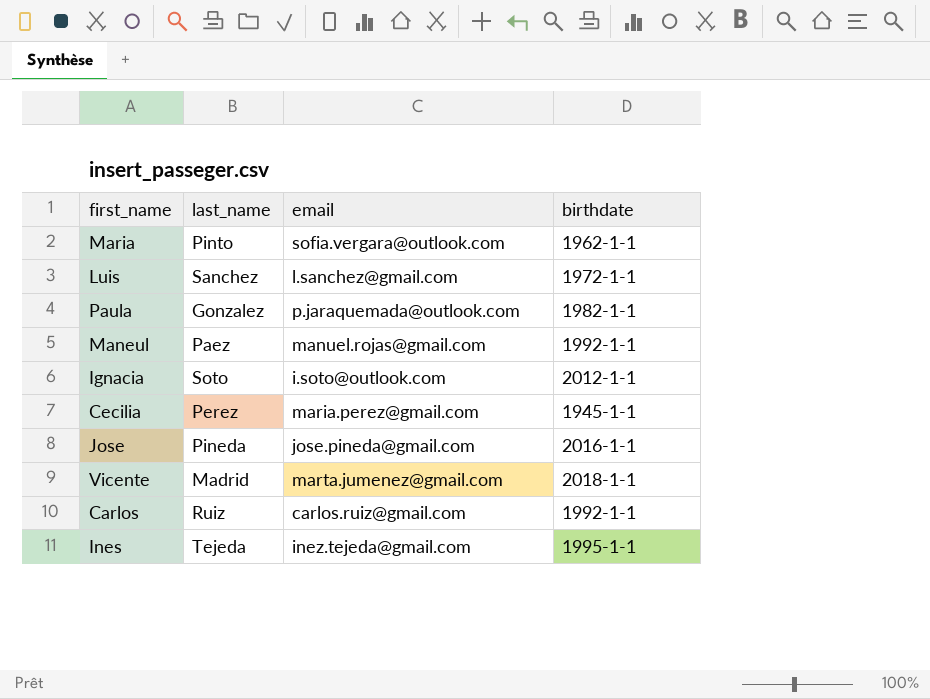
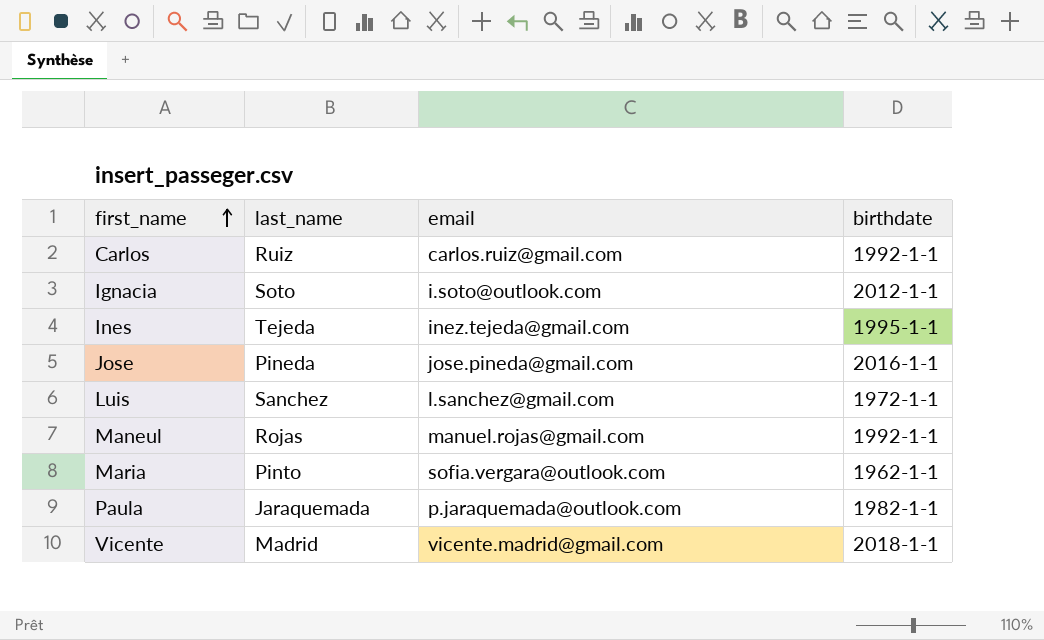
row order: none -> first_name ascending
row Cecilia: Perez | maria.perez@gmail.com | 1945-1-1 -> none
Maneul | last_name: Paez -> Rojas
Paula | last_name: Gonzalez -> Jaraquemada
Vicente | email: marta.jumenez@gmail.com -> vicente.madrid@gmail.com

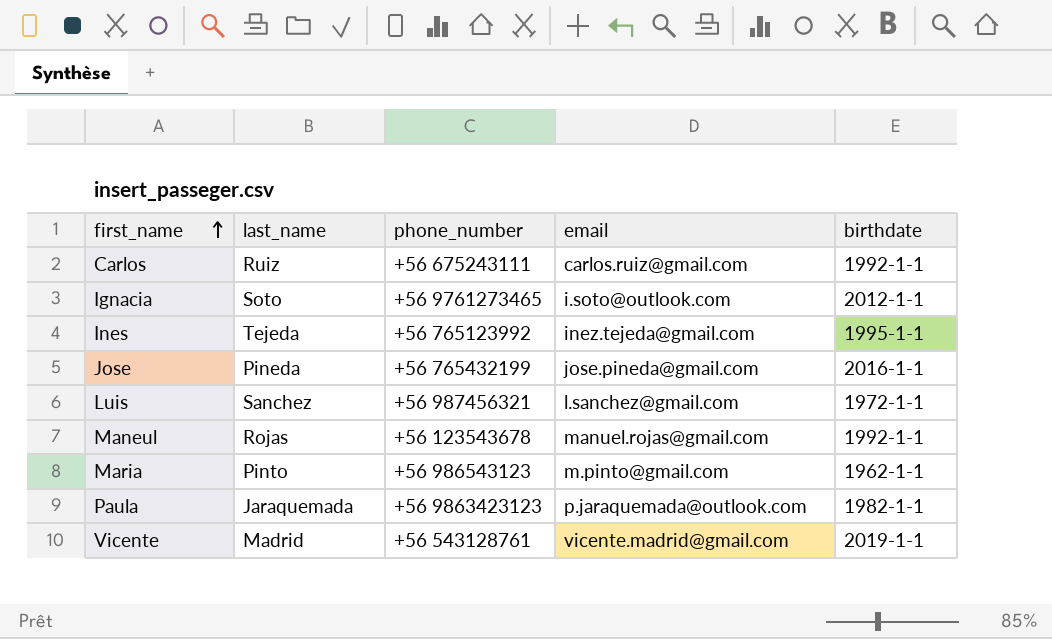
column phone_number | position: none -> 3
Maria | email: sofia.vergara@outlook.com -> m.pinto@gmail.com
Vicente | birthdate: 2018-1-1 -> 2019-1-1

